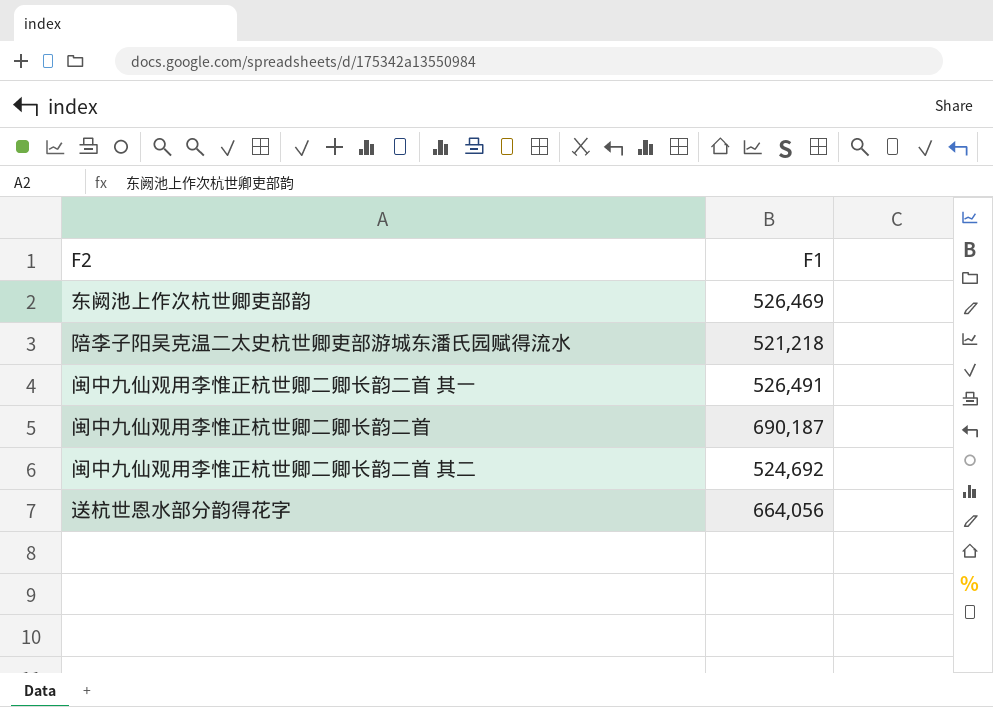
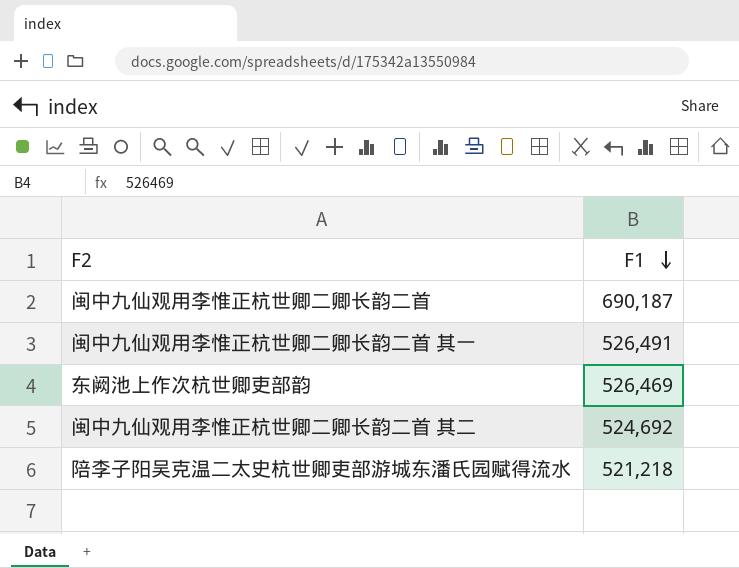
row order: none -> F1 descending
row 送杭世恩水部分韵得花字: 664,056 -> none

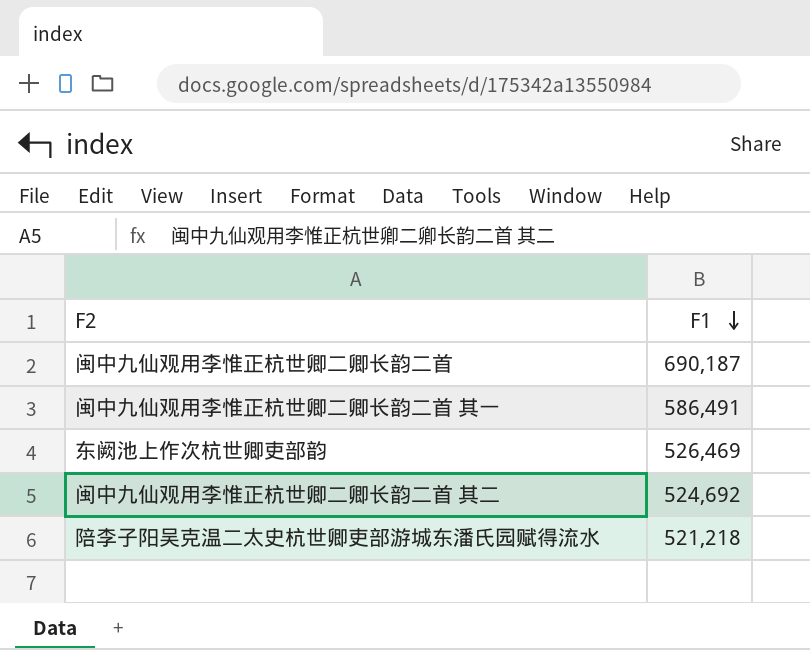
闽中九仙观用李惟正杭世卿二卿长韵二首 其一 | F1: 526,491 -> 586,491

